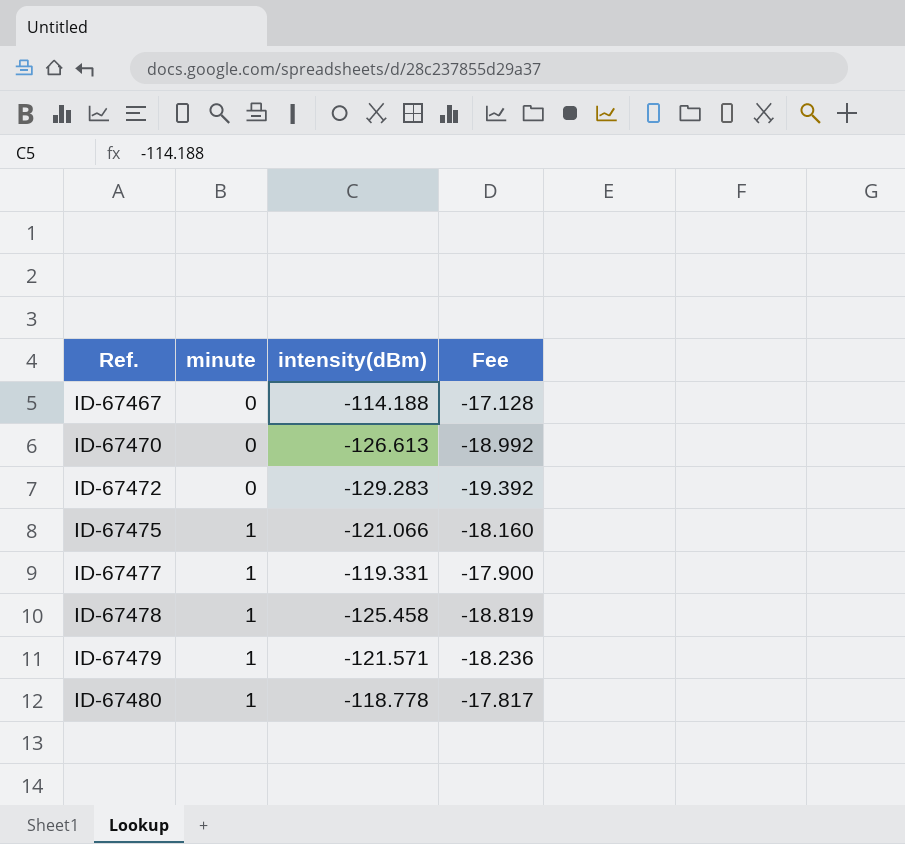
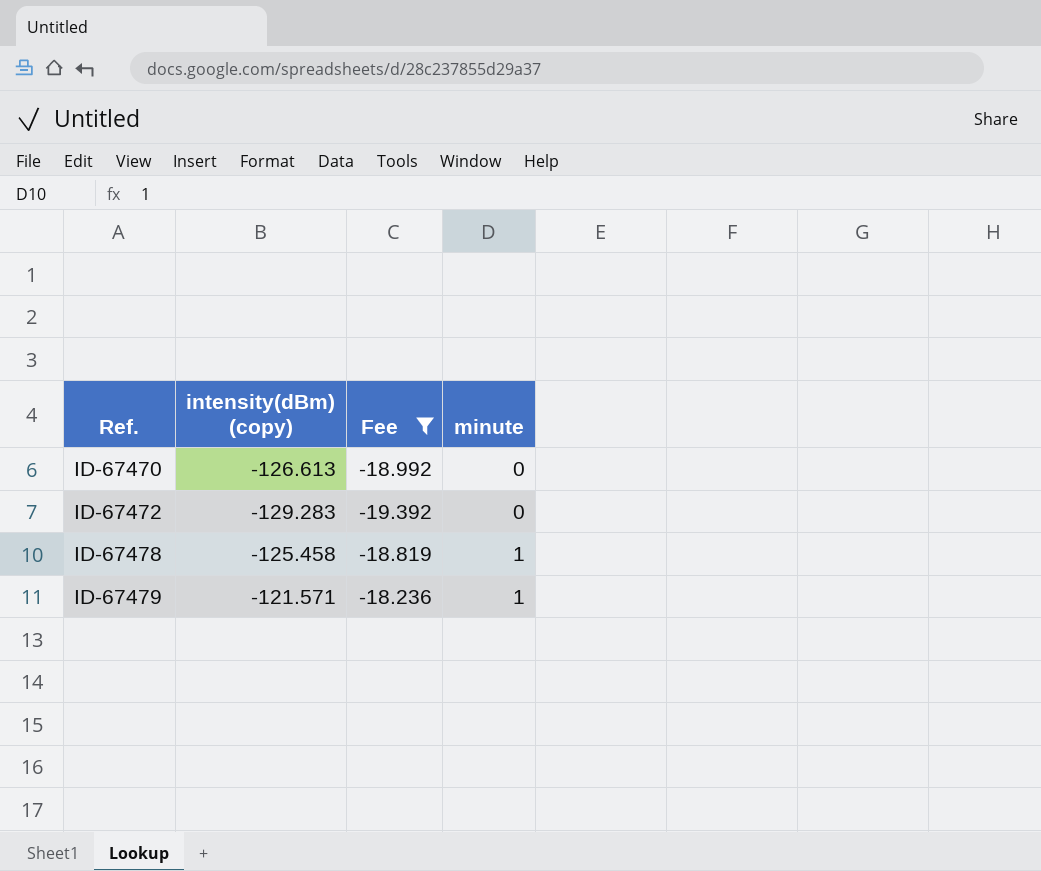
filter: none -> Fee <= -18.236
column name: intensity(dBm) -> intensity(dBm) (copy)
column minute | position: 2 -> 4

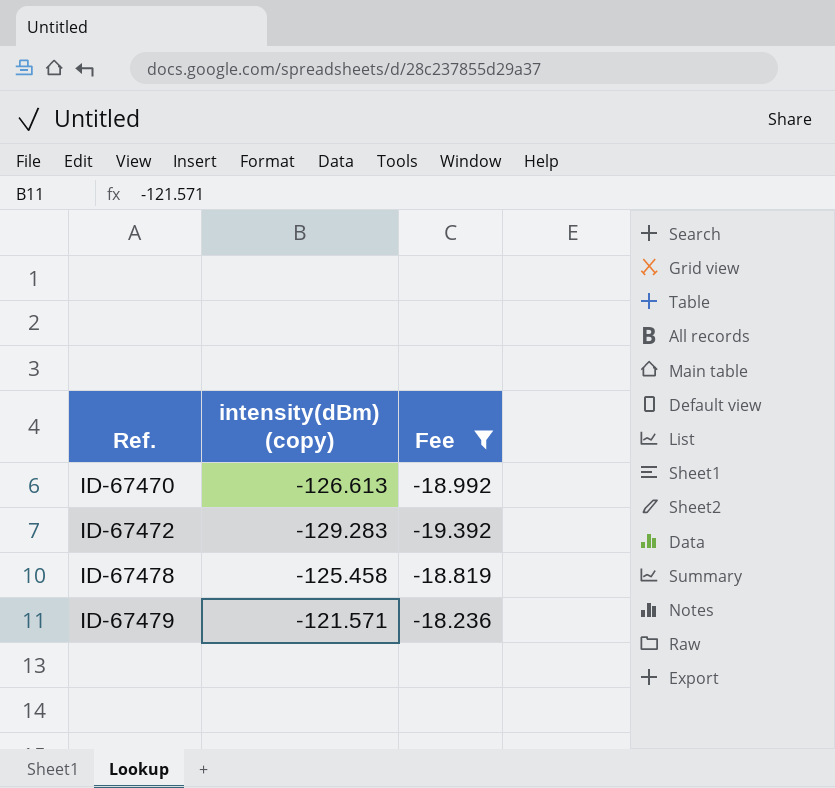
column minute | position: 4 -> none

